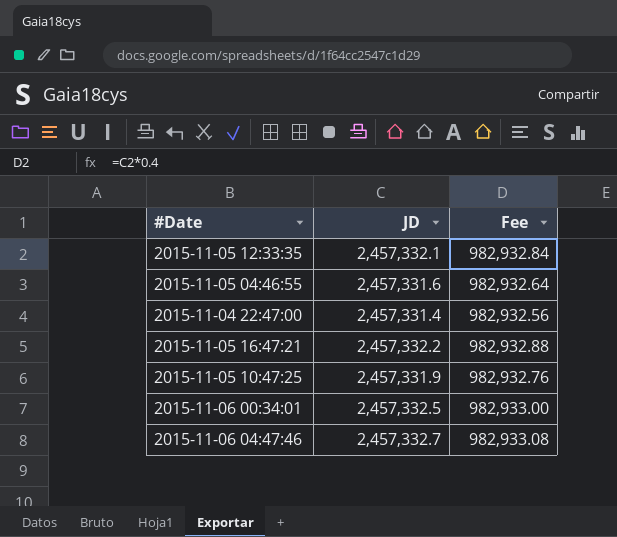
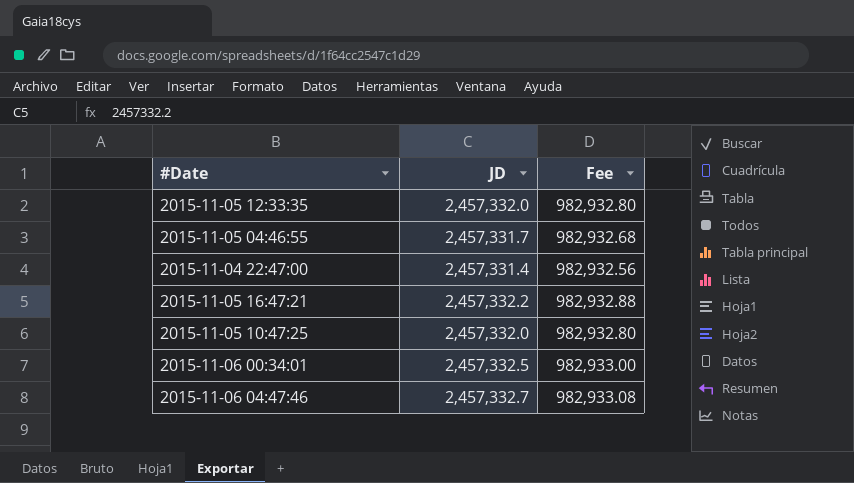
2015-11-05 12:33:35 | JD: 2,457,332.1 -> 2,457,332.0
2015-11-05 12:33:35 | Fee: 982,932.84 -> 982,932.80
2015-11-05 04:46:55 | JD: 2,457,331.6 -> 2,457,331.7
2015-11-05 04:46:55 | Fee: 982,932.64 -> 982,932.68
2015-11-05 10:47:25 | JD: 2,457,331.9 -> 2,457,332.0
2015-11-05 10:47:25 | Fee: 982,932.76 -> 982,932.80

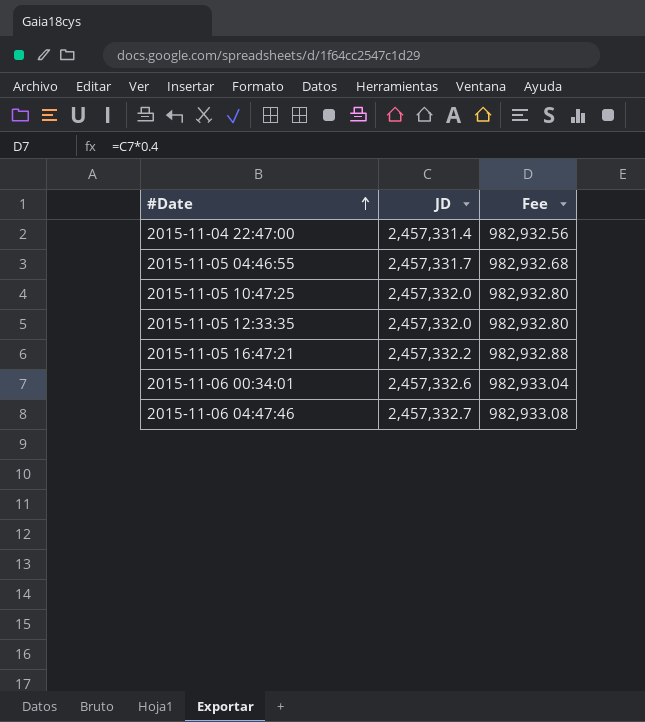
row order: none -> #Date ascending
2015-11-06 00:34:01 | JD: 2,457,332.5 -> 2,457,332.6
2015-11-06 00:34:01 | Fee: 982,933.00 -> 982,933.04

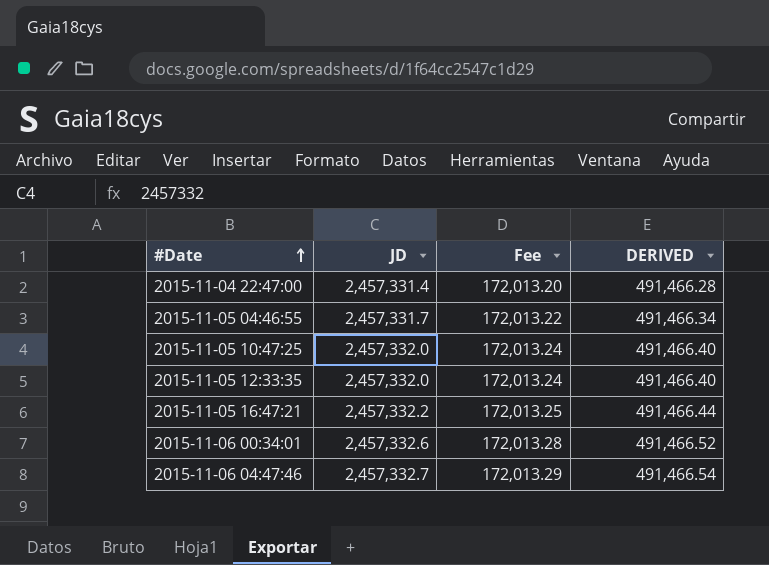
column Fee | formula: [JD] * 0.4 -> [JD] * 0.07
column DERIVED | formula: none -> [JD] * 0.2

